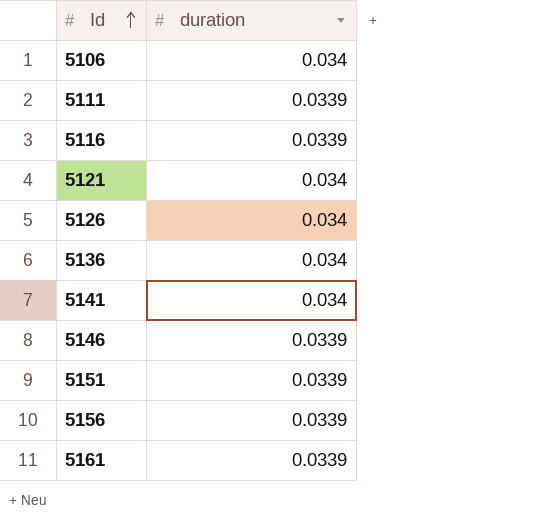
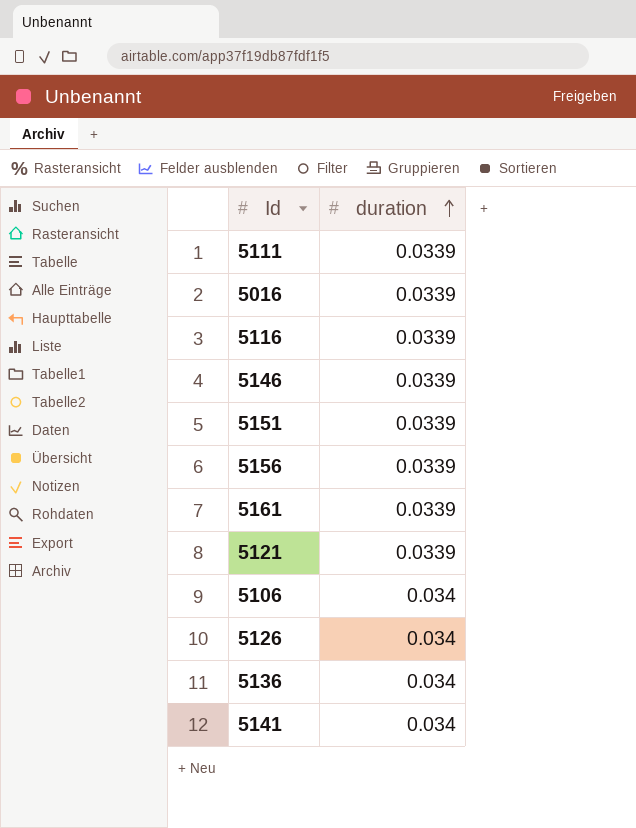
row order: Id ascending -> duration ascending
row 5016: none -> 0.0339
5121 | duration: 0.034 -> 0.0339

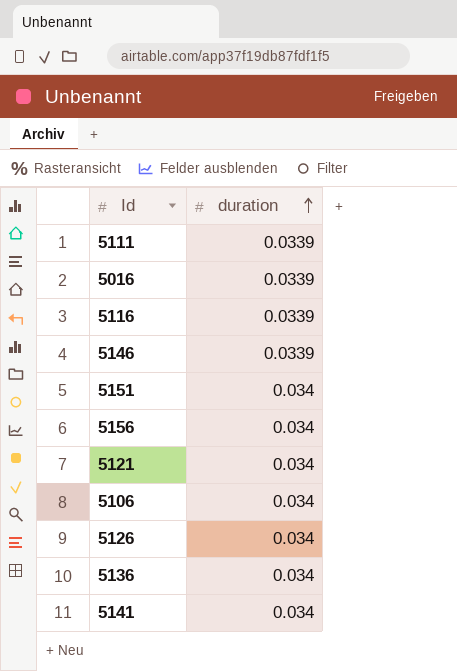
row 5161: 0.0339 -> none
5151 | duration: 0.0339 -> 0.034
5156 | duration: 0.0339 -> 0.034
5121 | duration: 0.0339 -> 0.034

